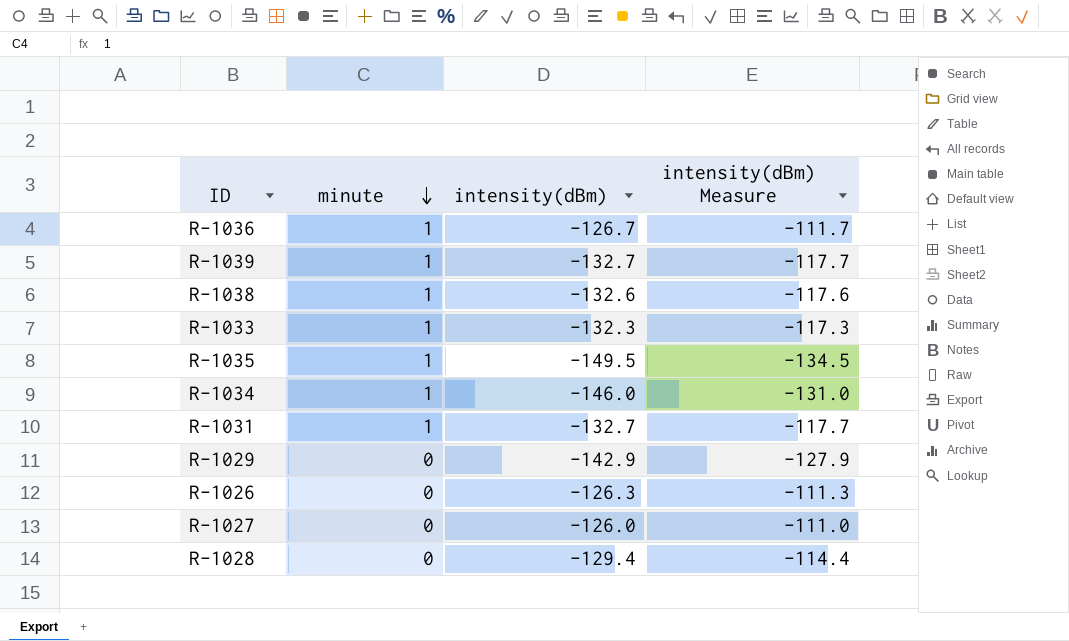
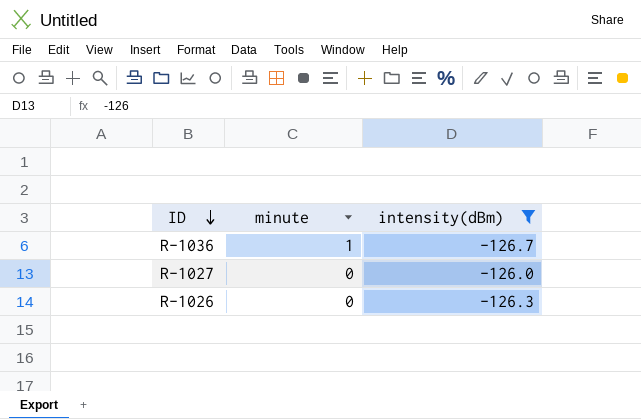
filter: none -> intensity(dBm) >= -126.7
row order: minute descending -> ID descending
column intensity(dBm) Measure | formula: [intensity(dBm)] + 15 -> none

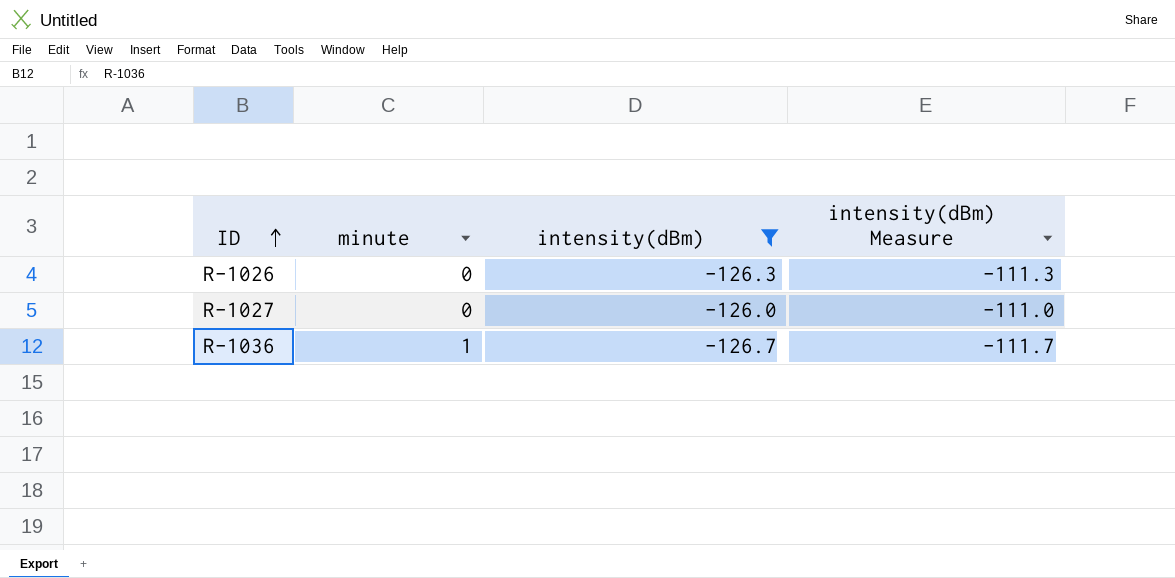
row order: ID descending -> ID ascending
column intensity(dBm) Measure | formula: none -> [intensity(dBm)] + 15

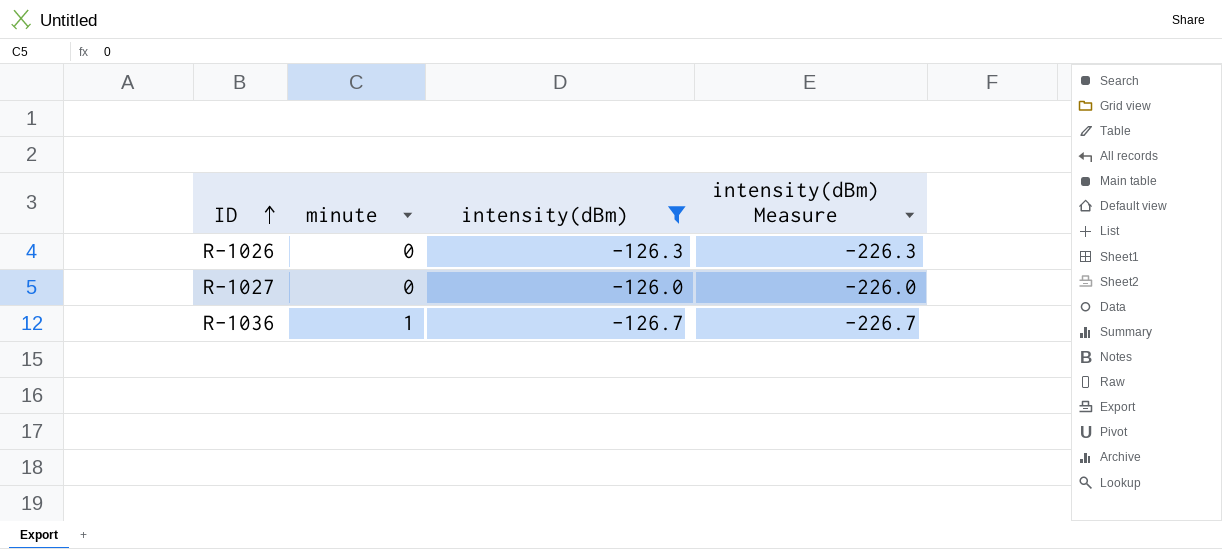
column intensity(dBm) Measure | formula: [intensity(dBm)] + 15 -> [intensity(dBm)] - 100

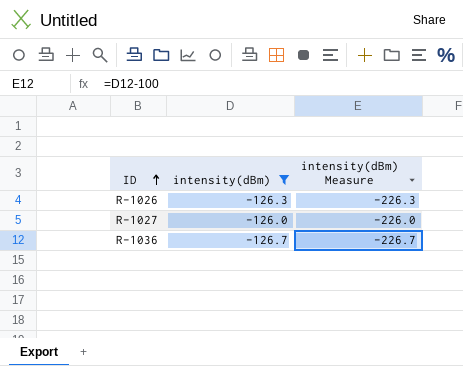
column minute | position: 2 -> none

